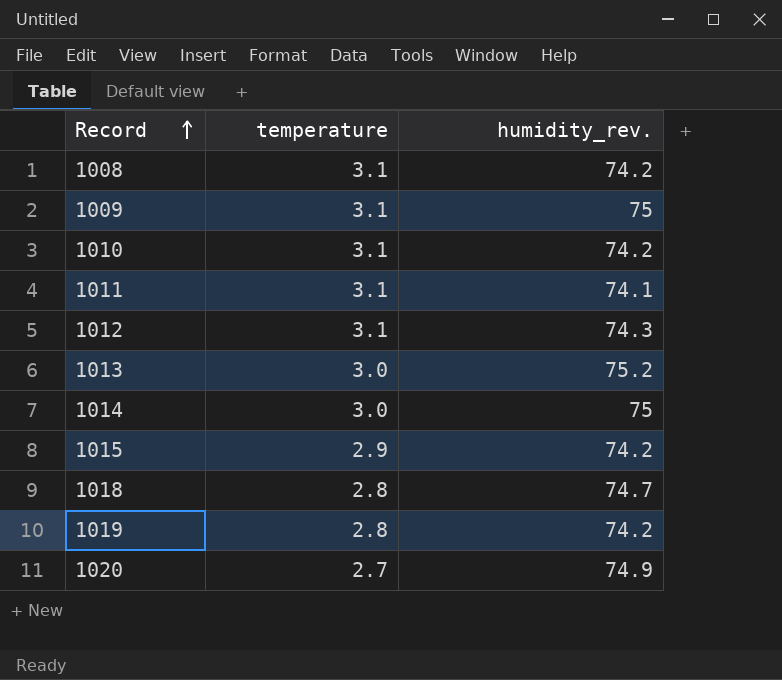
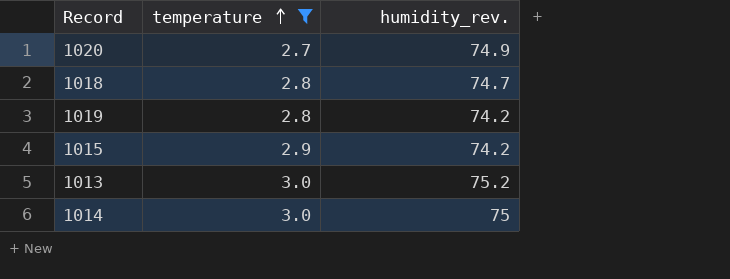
filter: none -> temperature != 3.1
row order: Record ascending -> temperature ascending

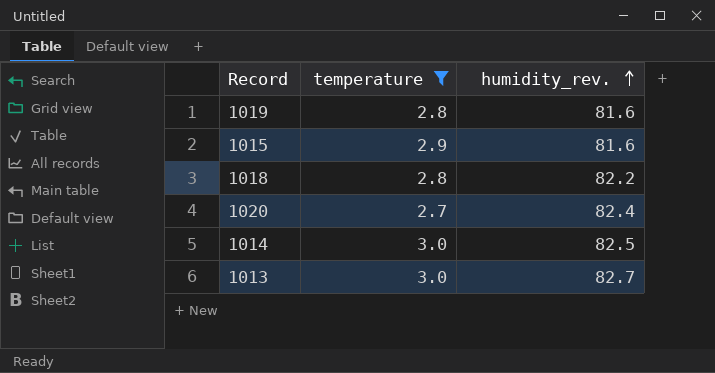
row order: temperature ascending -> humidity_rev. ascending
1019 | humidity_rev.: 74.2 -> 81.6
1015 | humidity_rev.: 74.2 -> 81.6
1018 | humidity_rev.: 74.7 -> 82.2
1020 | humidity_rev.: 74.9 -> 82.4
1014 | humidity_rev.: 75 -> 82.5
1013 | humidity_rev.: 75.2 -> 82.7

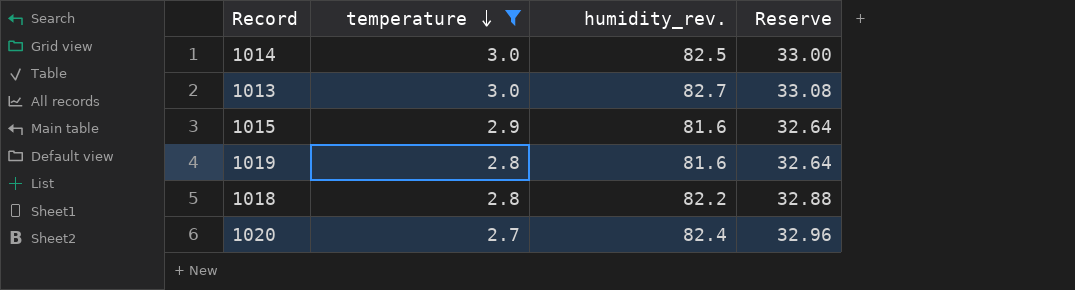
row order: humidity_rev. ascending -> temperature descending
column Reserve | formula: none -> [humidity_rev.] * 0.4

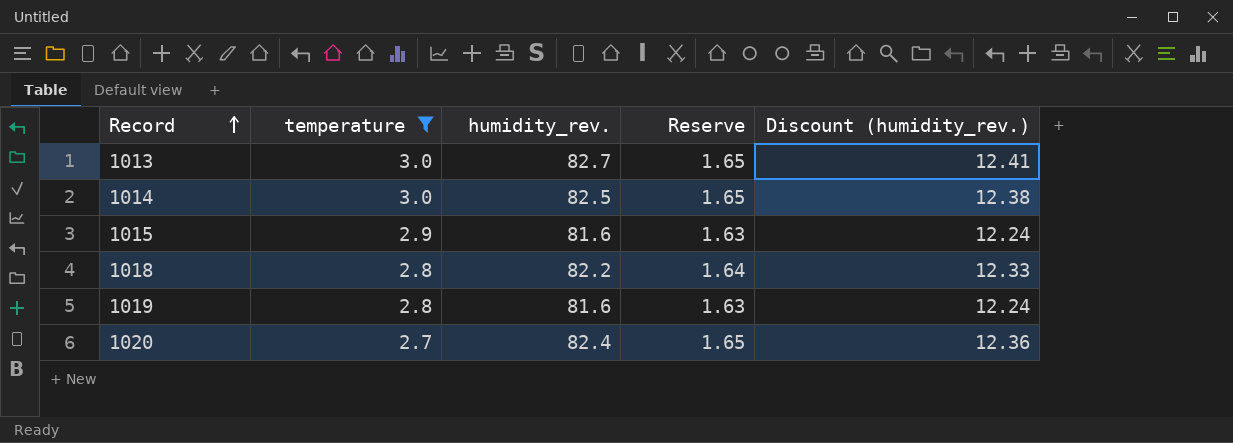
row order: temperature descending -> Record ascending
column Reserve | formula: [humidity_rev.] * 0.4 -> [humidity_rev.] * 0.02
column Discount (humidity_rev.) | formula: none -> [humidity_rev.] * 0.15

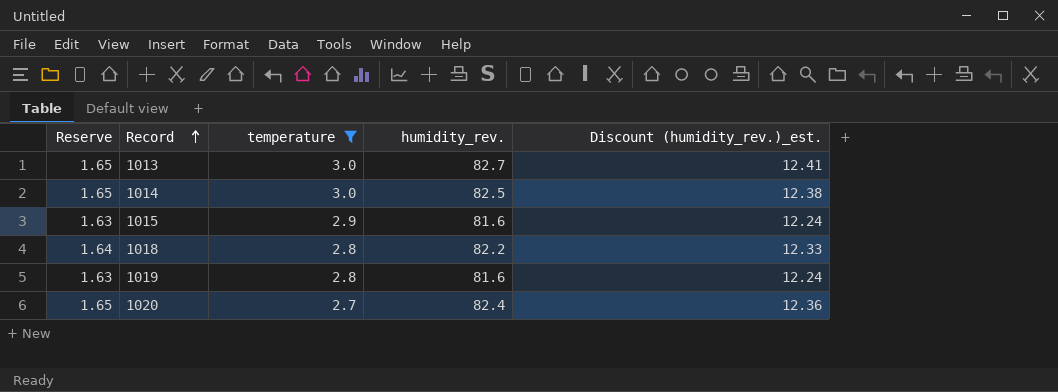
column Reserve | position: 4 -> 1
column name: Discount (humidity_rev.) -> Discount (humidity_rev.)_est.

